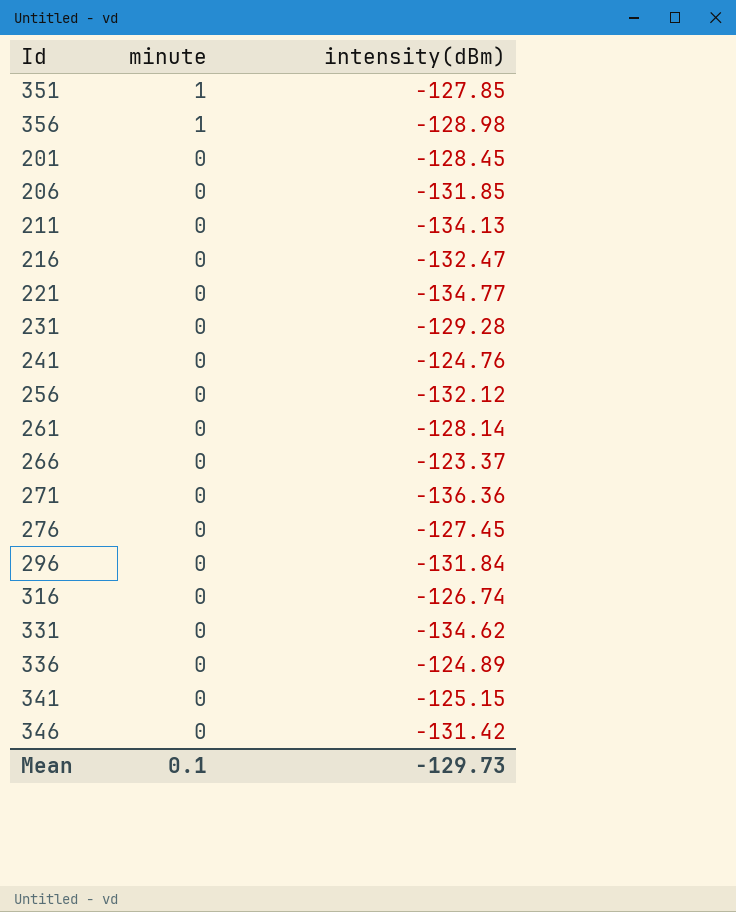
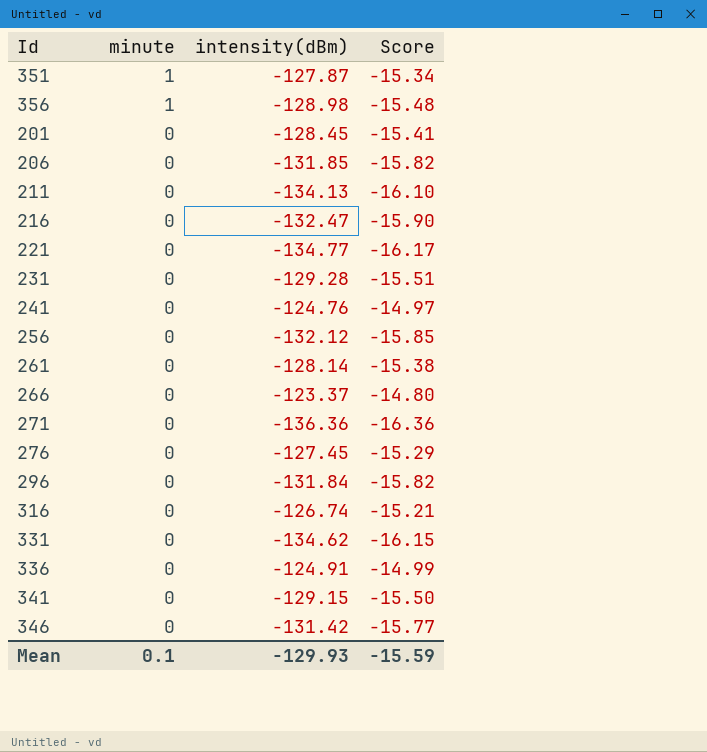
column Score | formula: none -> [intensity(dBm)] * 0.12
351 | intensity(dBm): -127.85 -> -127.87
336 | intensity(dBm): -124.89 -> -124.91
341 | intensity(dBm): -125.15 -> -129.15
Mean | intensity(dBm): -129.73 -> -129.93

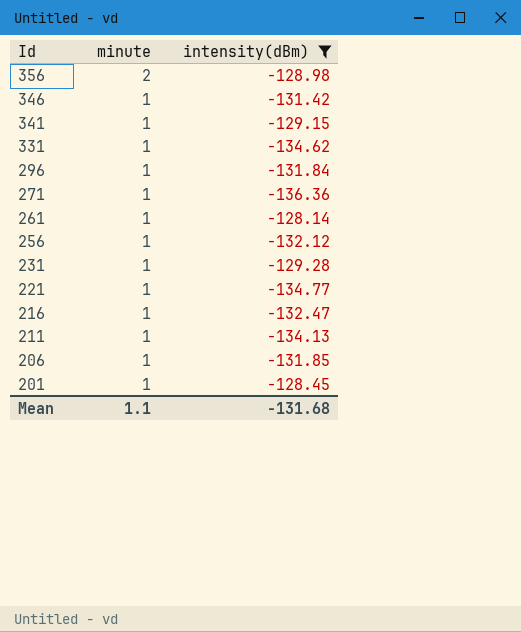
filter: none -> intensity(dBm) <= -128.14
row order: minute descending -> Id descending
column Score | formula: [intensity(dBm)] * 0.12 -> none
356 | minute: 1 -> 2
346 | minute: 0 -> 1
341 | minute: 0 -> 1
331 | minute: 0 -> 1
296 | minute: 0 -> 1
271 | minute: 0 -> 1
261 | minute: 0 -> 1
256 | minute: 0 -> 1
231 | minute: 0 -> 1
221 | minute: 0 -> 1
216 | minute: 0 -> 1
211 | minute: 0 -> 1
206 | minute: 0 -> 1
201 | minute: 0 -> 1
Mean | minute: 0.1 -> 1.1
Mean | intensity(dBm): -129.93 -> -131.68

